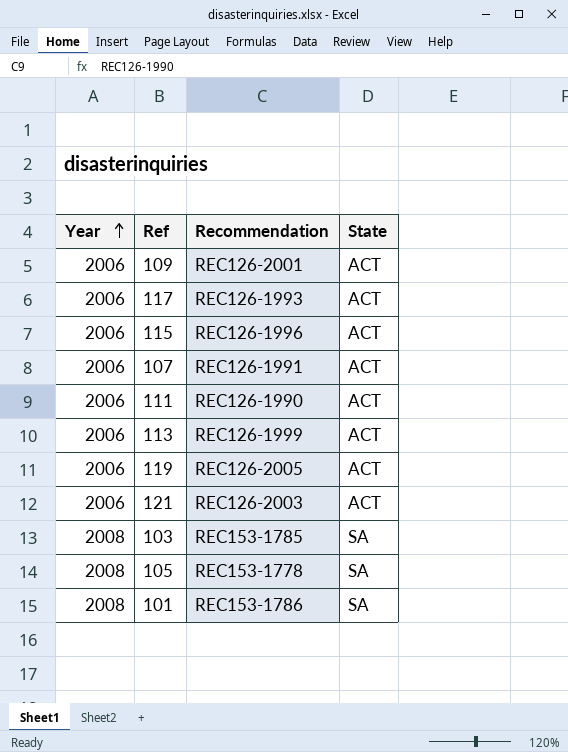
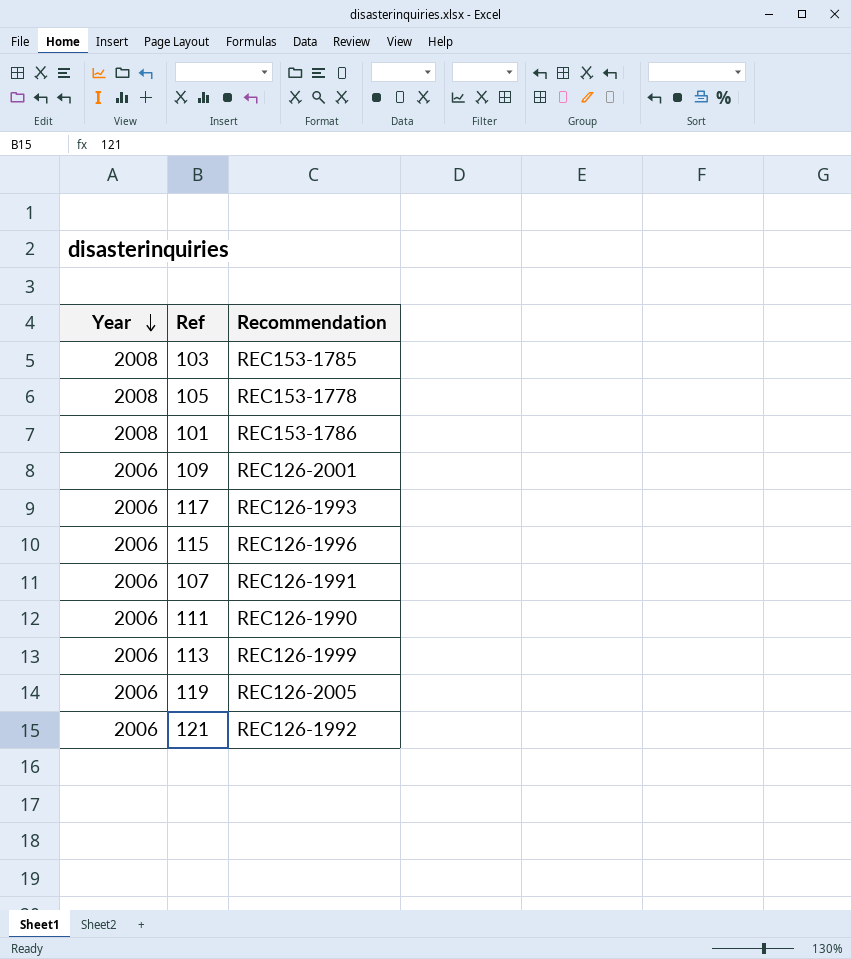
row order: Year ascending -> Year descending
column State | position: 4 -> none
121 | Recommendation: REC126-2003 -> REC126-1992

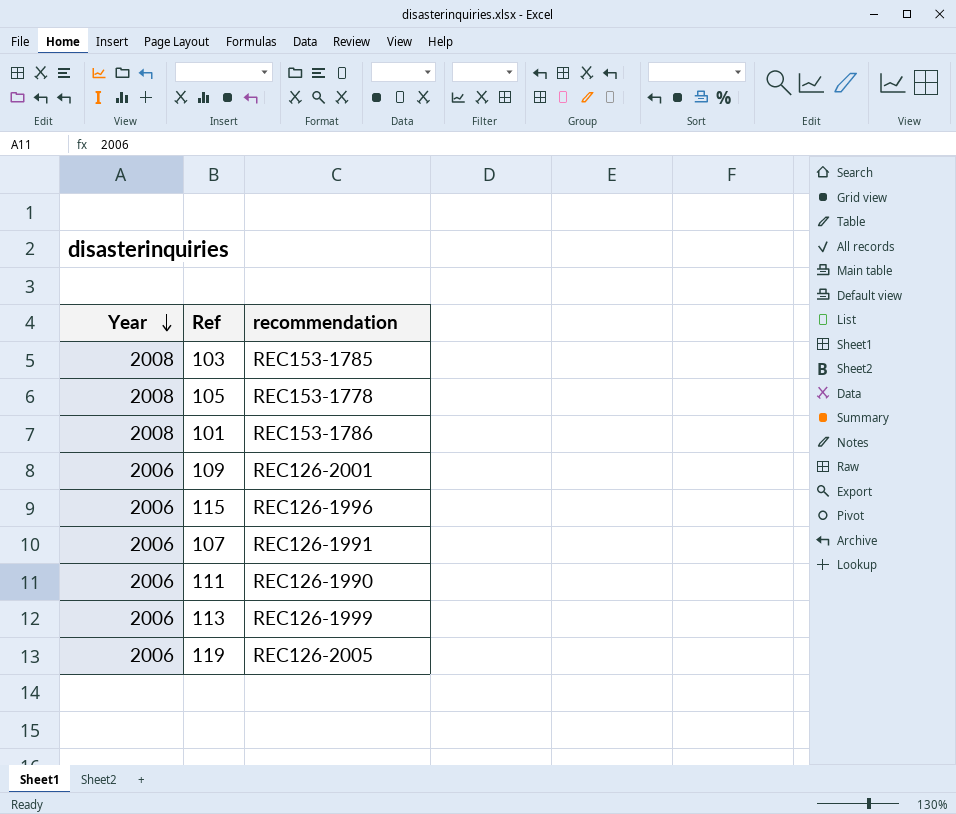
column name: Recommendation -> recommendation
row 117: 2006 | REC126-1993 -> none
row 121: 2006 | REC126-1992 -> none

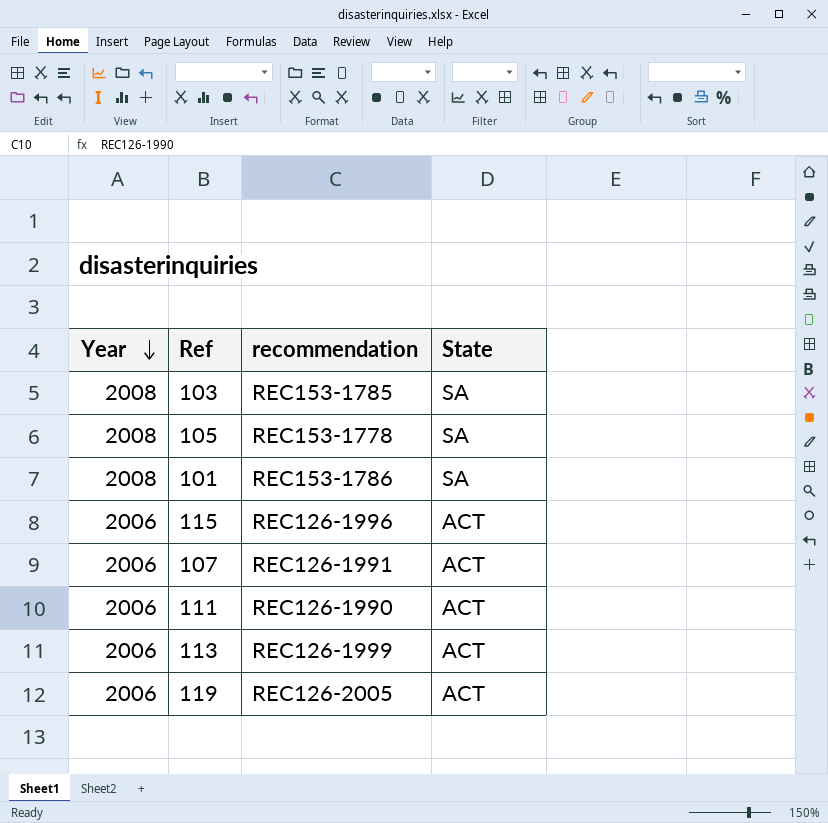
column State | position: none -> 4
row 109: 2006 | REC126-2001 -> none

